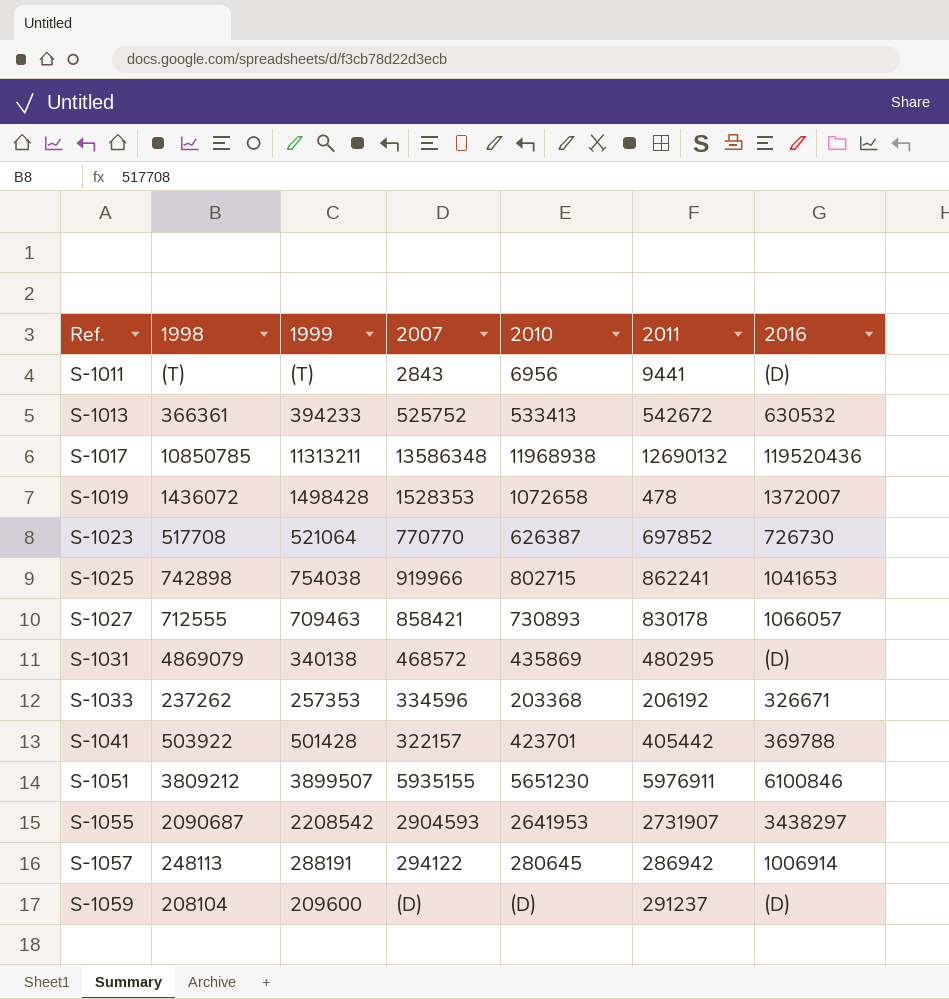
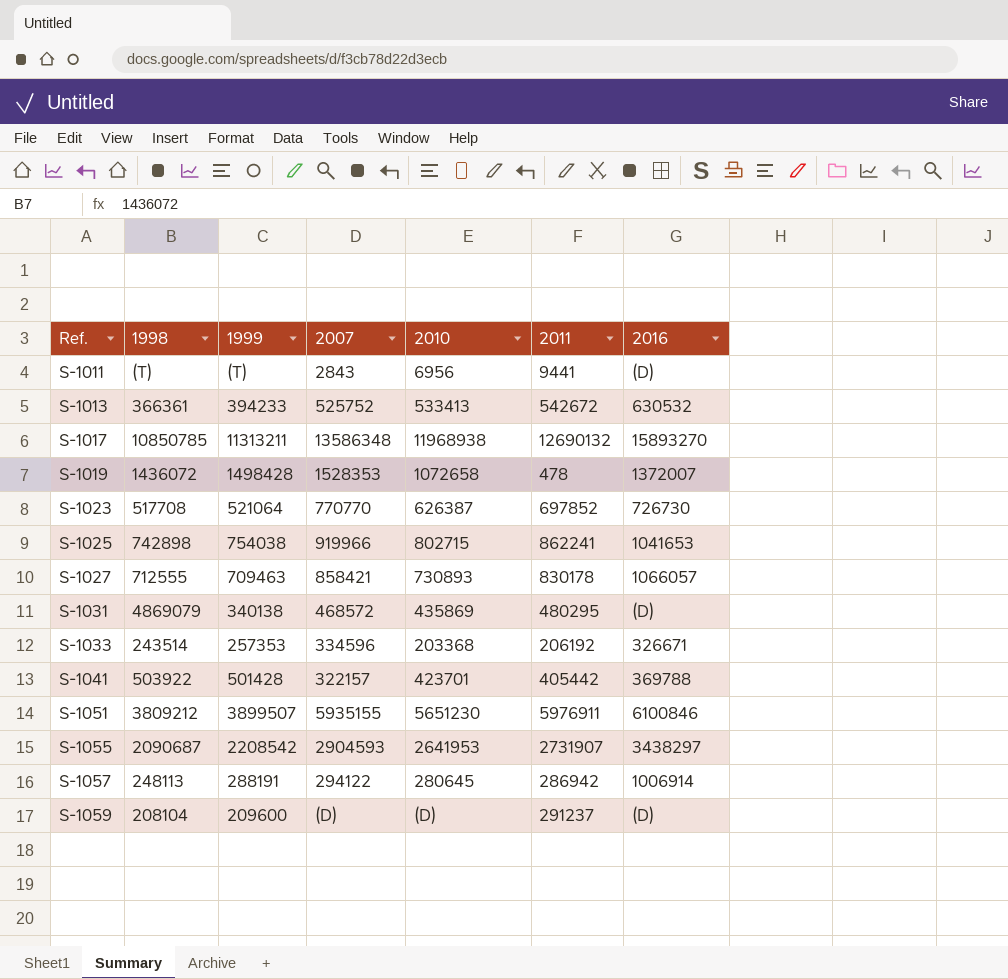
S-1017 | 2016: 119520436 -> 15893270
S-1033 | 1998: 237262 -> 243514

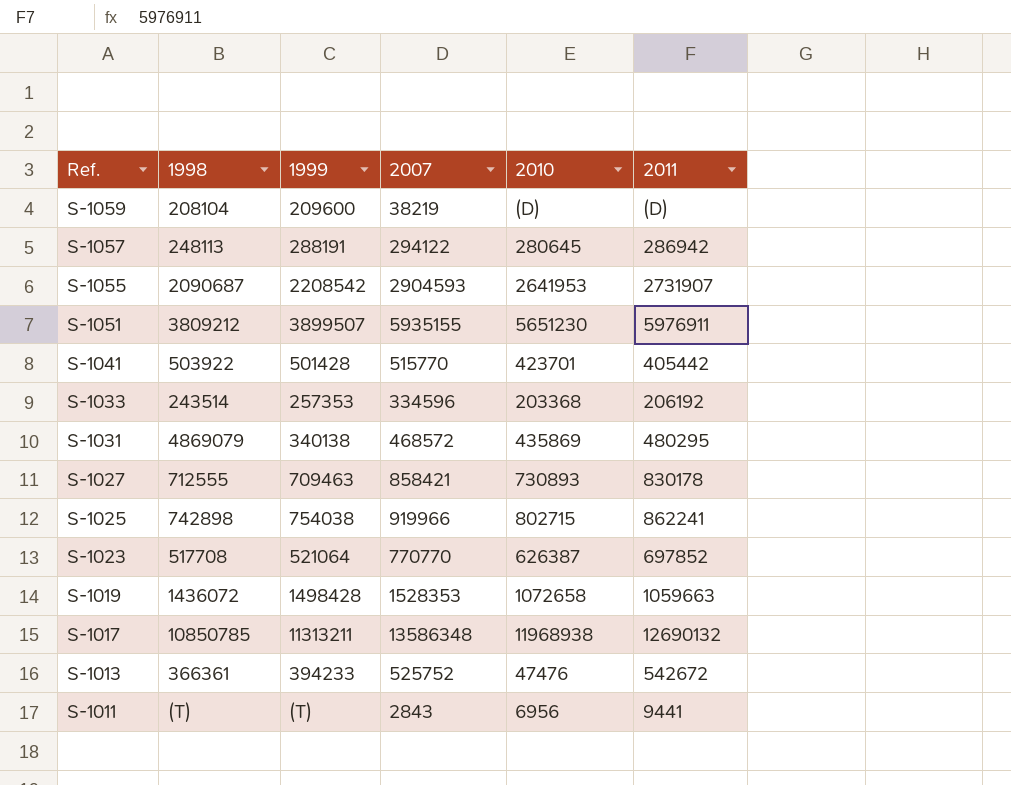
row order: Ref. ascending -> Ref. descending
column 2016 | position: 7 -> none
S-1059 | 2007: (D) -> 38219
S-1059 | 2011: 291237 -> (D)
S-1041 | 2007: 322157 -> 515770
S-1019 | 2011: 478 -> 1059663
S-1013 | 2010: 533413 -> 47476

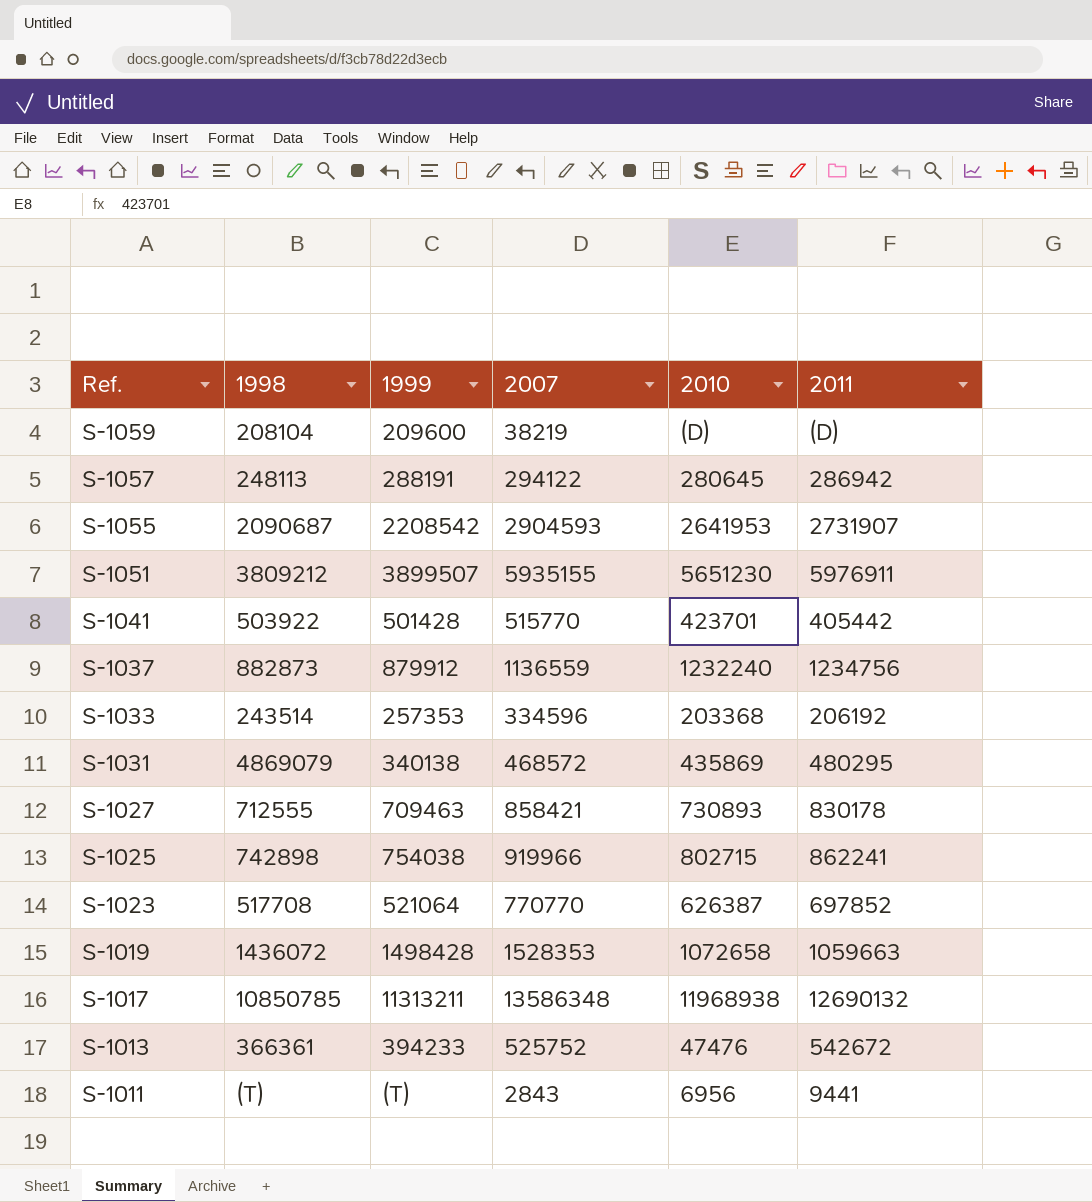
row S-1037: none -> 882873 | 879912 | 1136559 | 1232240 | 1234756

